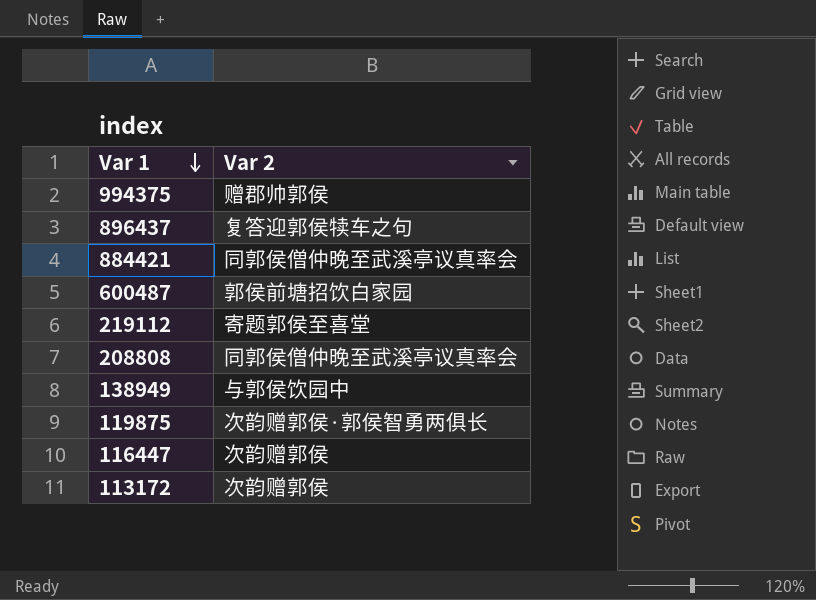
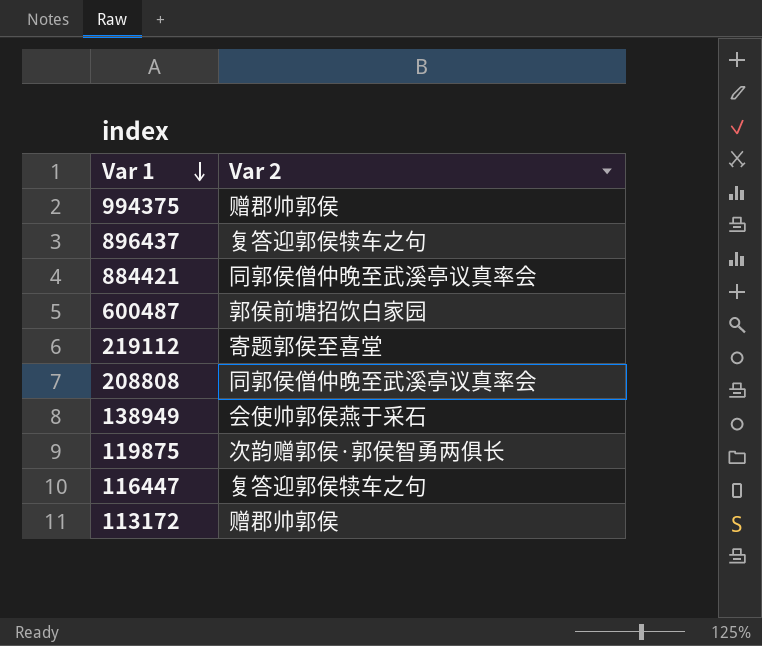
138949 | Var 2: 与郭侯饮园中 -> 会使帅郭侯燕于采石
116447 | Var 2: 次韵赠郭侯 -> 复答迎郭侯犊车之句
113172 | Var 2: 次韵赠郭侯 -> 赠郡帅郭侯

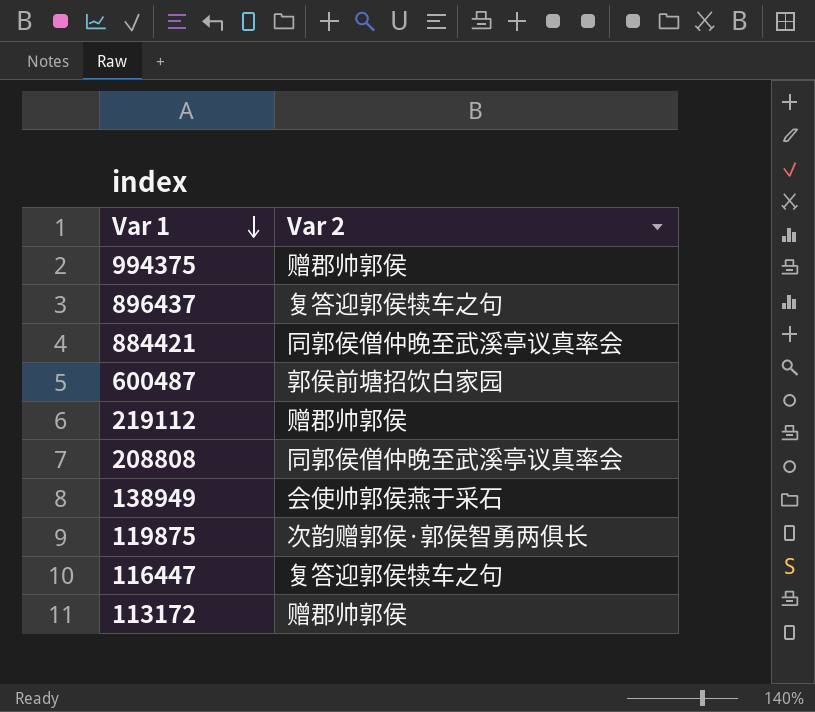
219112 | Var 2: 寄题郭侯至喜堂 -> 赠郡帅郭侯

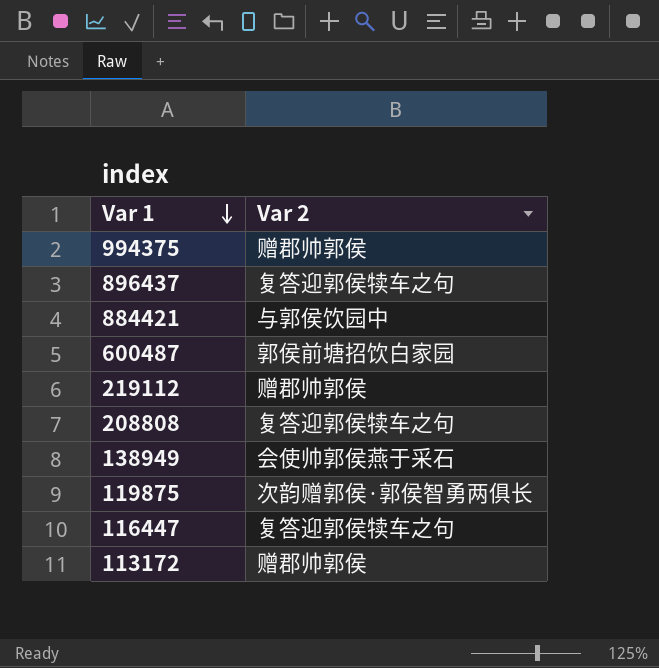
884421 | Var 2: 同郭侯僧仲晚至武溪亭议真率会 -> 与郭侯饮园中
208808 | Var 2: 同郭侯僧仲晚至武溪亭议真率会 -> 复答迎郭侯犊车之句

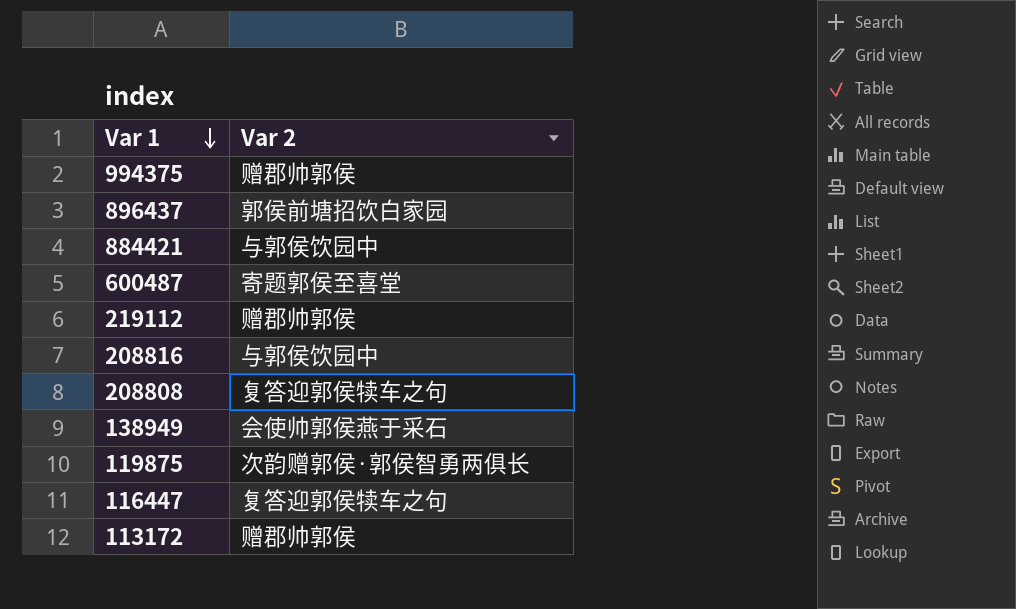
896437 | Var 2: 复答迎郭侯犊车之句 -> 郭侯前塘招饮白家园
600487 | Var 2: 郭侯前塘招饮白家园 -> 寄题郭侯至喜堂
row 208816: none -> 与郭侯饮园中

